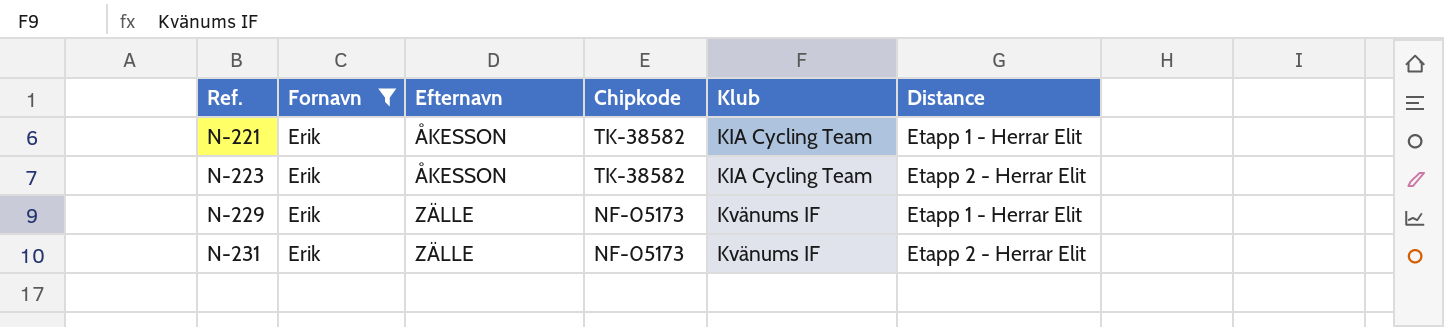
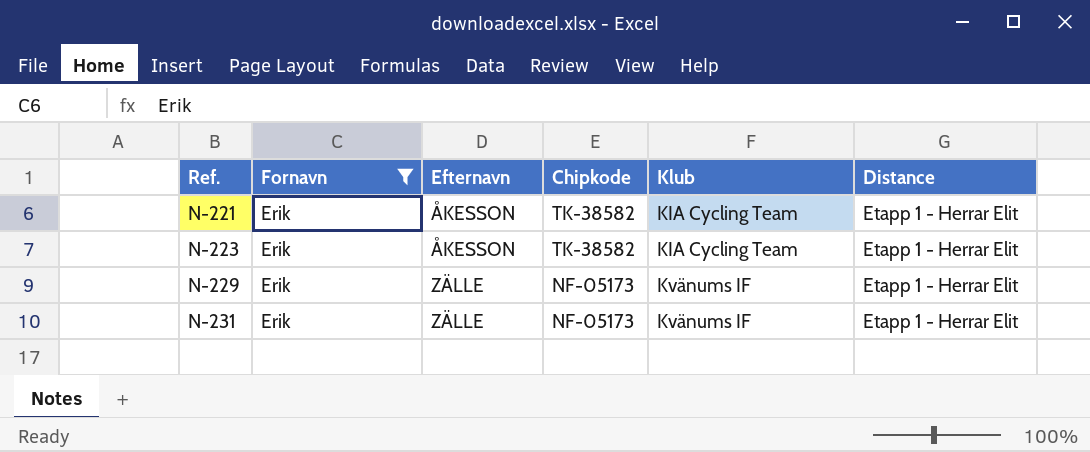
N-223 | Distance: Etapp 2 - Herrar Elit -> Etapp 1 - Herrar Elit
N-231 | Distance: Etapp 2 - Herrar Elit -> Etapp 1 - Herrar Elit

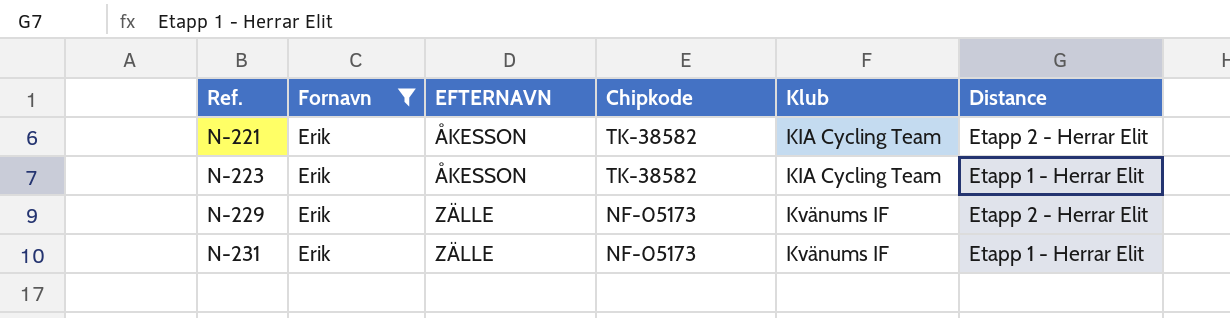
column name: Efternavn -> EFTERNAVN
N-221 | Distance: Etapp 1 - Herrar Elit -> Etapp 2 - Herrar Elit
N-229 | Distance: Etapp 1 - Herrar Elit -> Etapp 2 - Herrar Elit

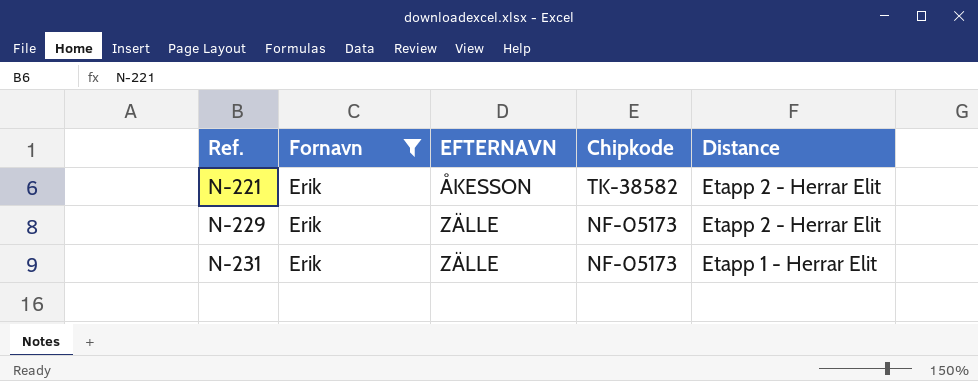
column Klub | position: 5 -> none
row N-223: Erik | ÅKESSON | TK-38582 | KIA Cycling Team | Etapp 1 - Herrar Elit -> none

